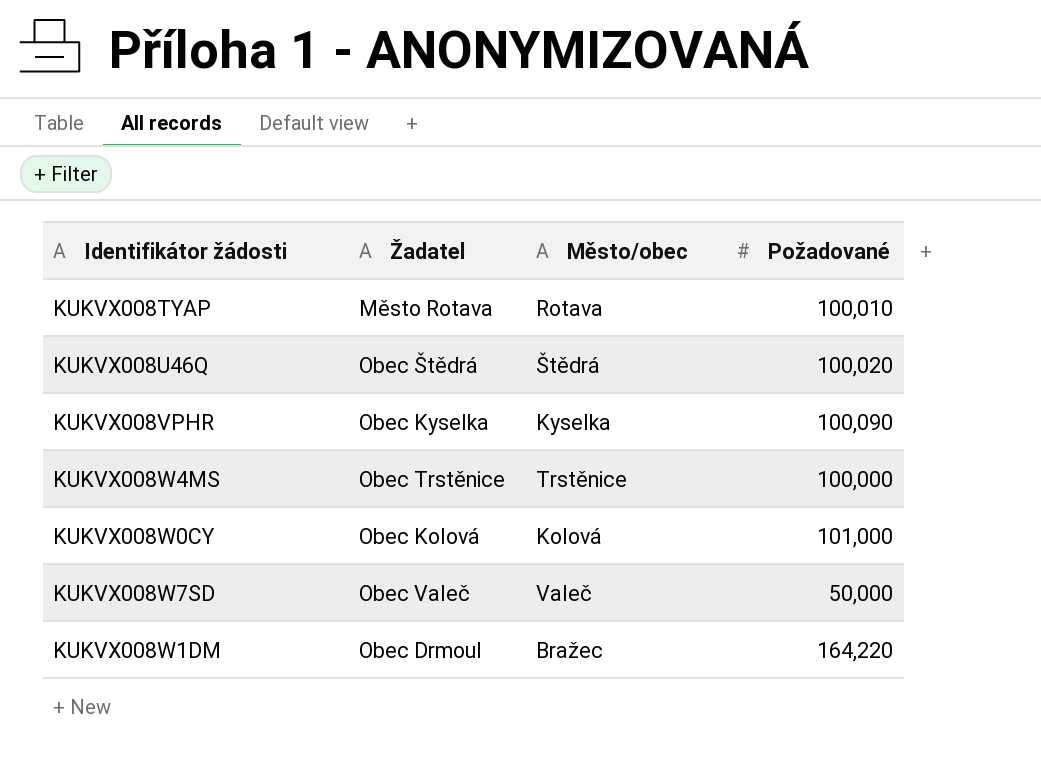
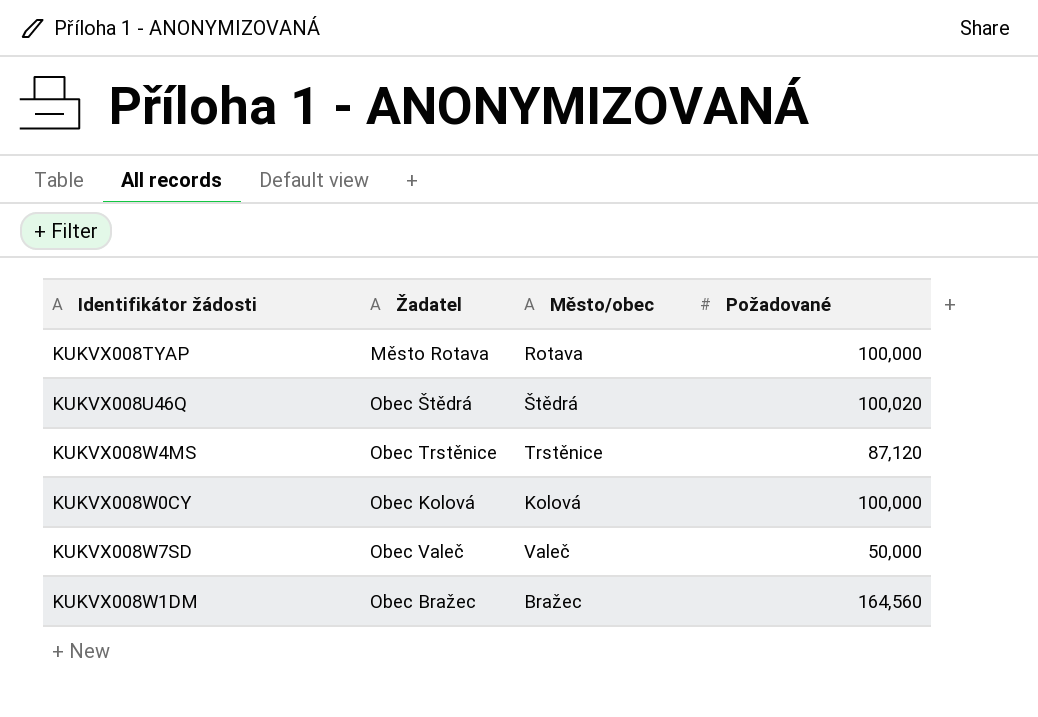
row KUKVX008VPHR: Obec Kyselka | Kyselka | 100,090 -> none
KUKVX008TYAP | Požadované: 100,010 -> 100,000
KUKVX008W4MS | Požadované: 100,000 -> 87,120
KUKVX008W0CY | Požadované: 101,000 -> 100,000
KUKVX008W1DM | Žadatel: Obec Drmoul -> Obec Bražec
KUKVX008W1DM | Požadované: 164,220 -> 164,560

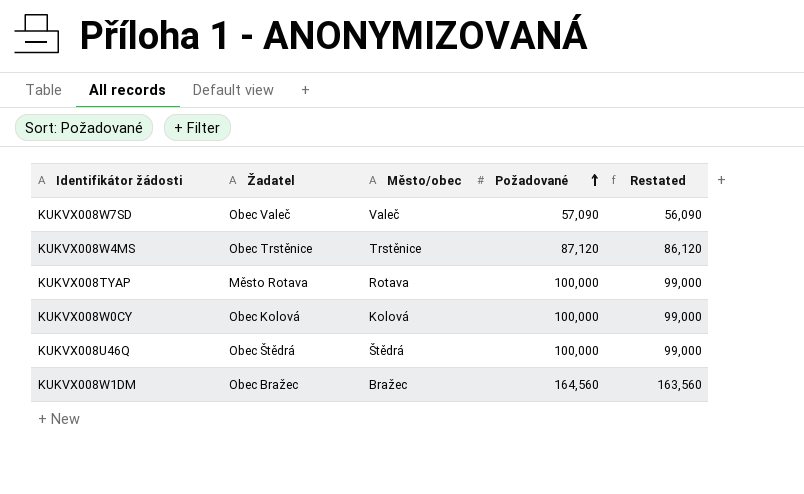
row order: none -> Požadované ascending
column Restated | formula: none -> [Požadované] - 1000
KUKVX008W7SD | Požadované: 50,000 -> 57,090
KUKVX008U46Q | Požadované: 100,020 -> 100,000

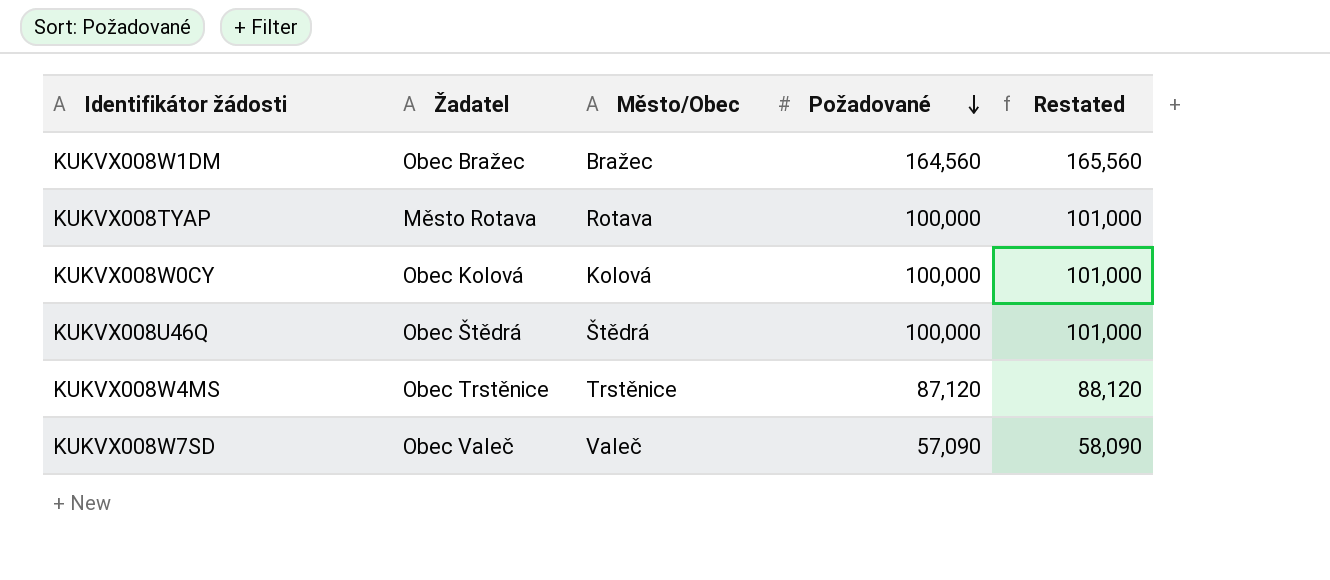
row order: Požadované ascending -> Požadované descending
column name: Město/obec -> Město/Obec
column Restated | formula: [Požadované] - 1000 -> [Požadované] + 1000

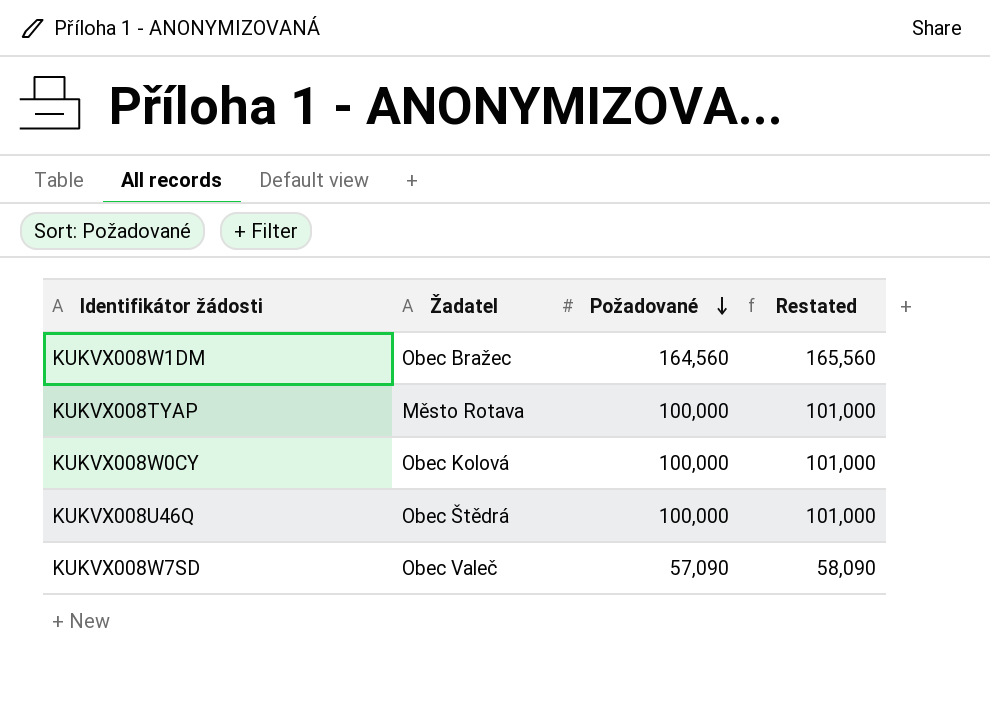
column Město/Obec | position: 3 -> none
row KUKVX008W4MS: Obec Trstěnice | Trstěnice | 87,120 | 88,120 -> none

